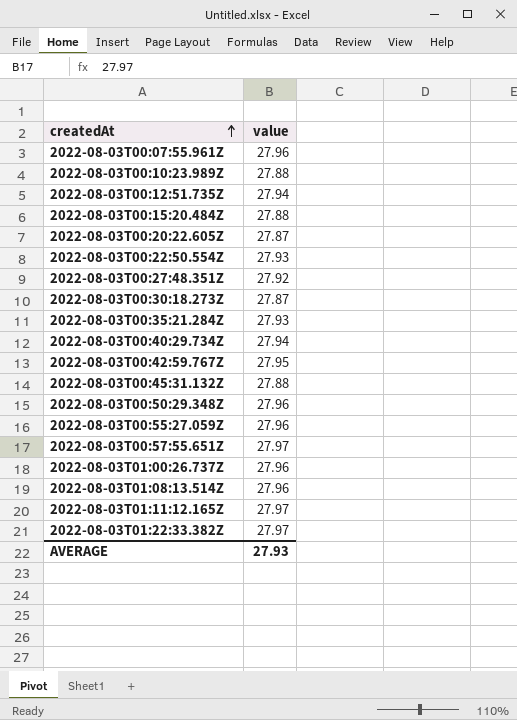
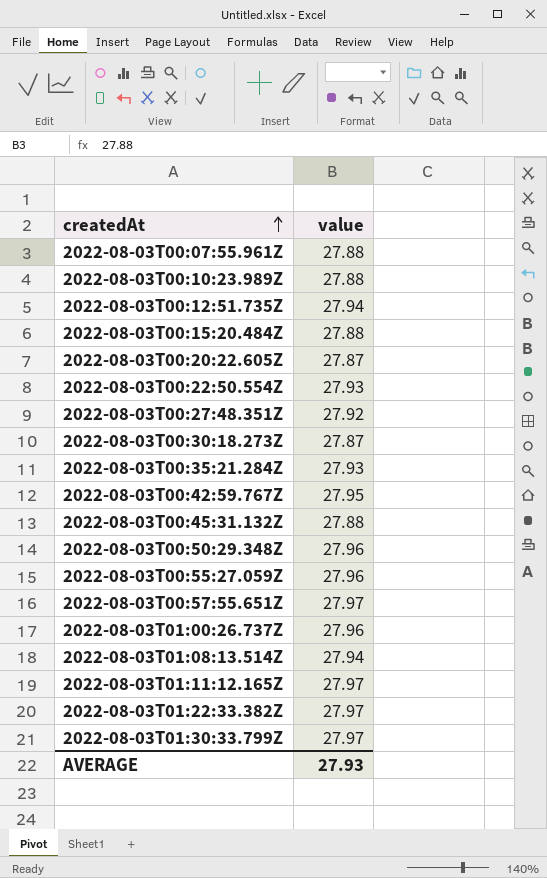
row 2022-08-03T00:40:29.734Z: 27.94 -> none
2022-08-03T00:07:55.961Z | value: 27.96 -> 27.88
2022-08-03T01:08:13.514Z | value: 27.96 -> 27.94
row 2022-08-03T01:30:33.799Z: none -> 27.97

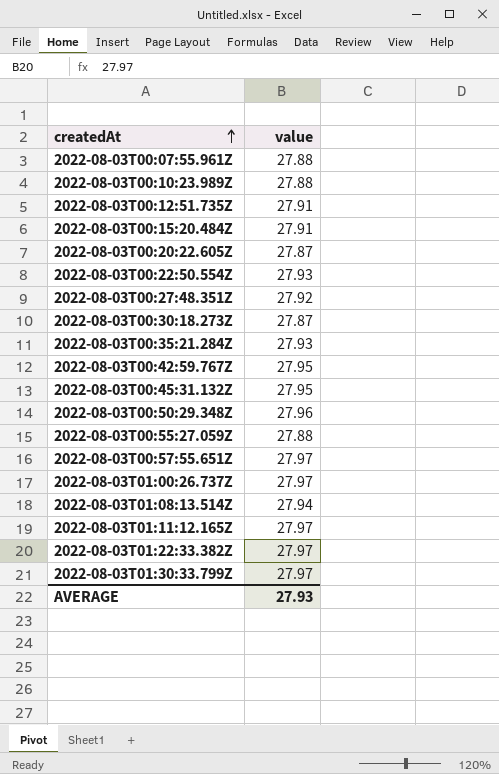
2022-08-03T00:12:51.735Z | value: 27.94 -> 27.91
2022-08-03T00:15:20.484Z | value: 27.88 -> 27.91
2022-08-03T00:45:31.132Z | value: 27.88 -> 27.95
2022-08-03T00:55:27.059Z | value: 27.96 -> 27.88
2022-08-03T01:00:26.737Z | value: 27.96 -> 27.97

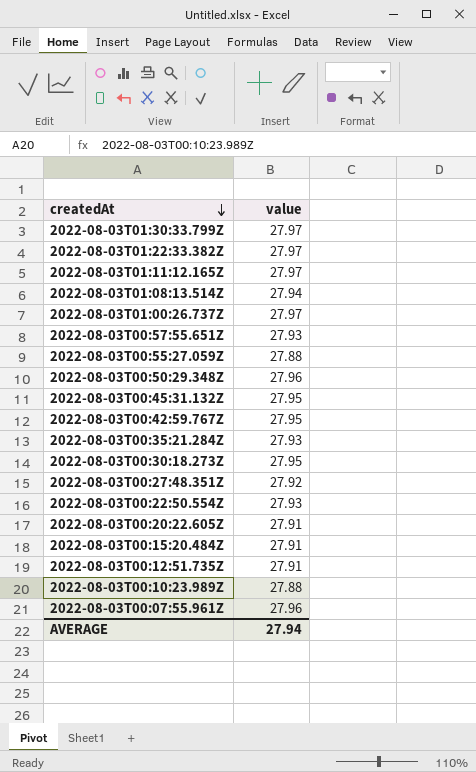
row order: createdAt ascending -> createdAt descending
2022-08-03T00:57:55.651Z | value: 27.97 -> 27.93
2022-08-03T00:30:18.273Z | value: 27.87 -> 27.95
2022-08-03T00:20:22.605Z | value: 27.87 -> 27.91
2022-08-03T00:07:55.961Z | value: 27.88 -> 27.96
AVERAGE | value: 27.93 -> 27.94

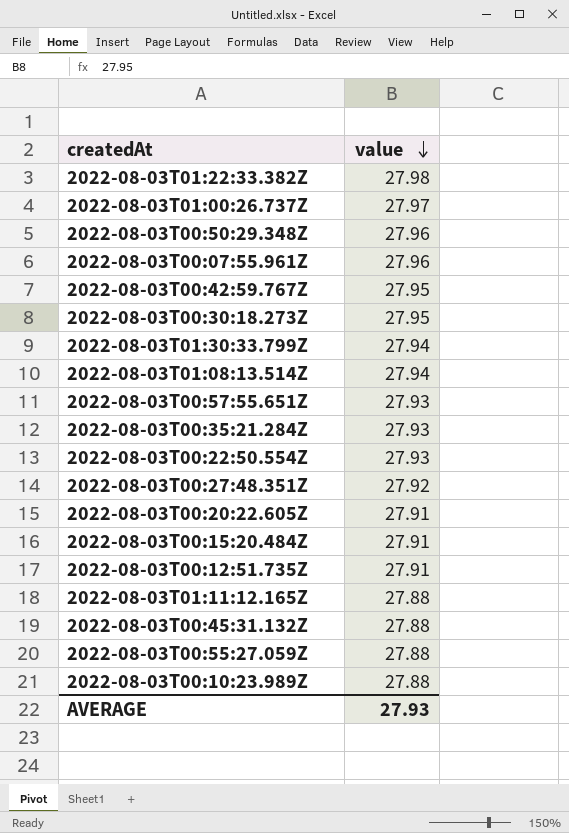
row order: createdAt descending -> value descending
2022-08-03T01:22:33.382Z | value: 27.97 -> 27.98
2022-08-03T01:30:33.799Z | value: 27.97 -> 27.94
2022-08-03T01:11:12.165Z | value: 27.97 -> 27.88
2022-08-03T00:45:31.132Z | value: 27.95 -> 27.88
AVERAGE | value: 27.94 -> 27.93

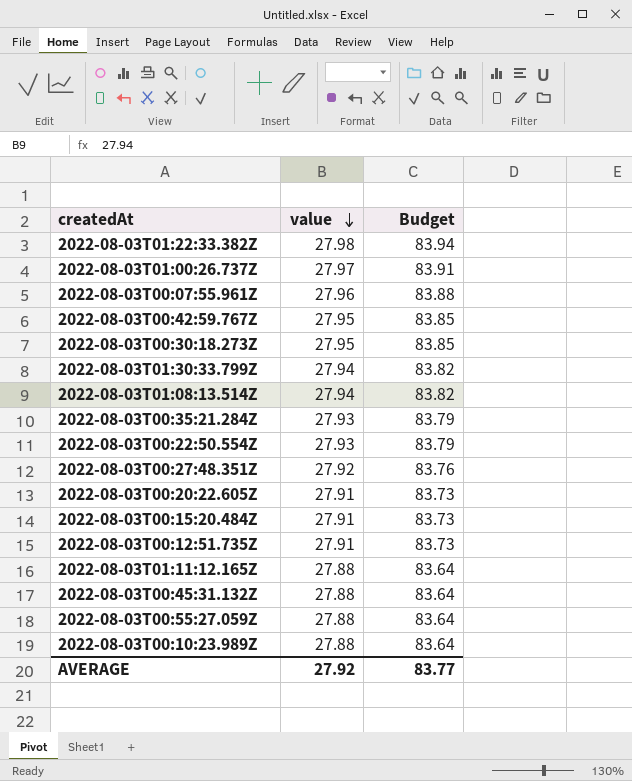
column Budget | formula: none -> [value] * 3
row 2022-08-03T00:50:29.348Z: 27.96 -> none
row 2022-08-03T00:57:55.651Z: 27.93 -> none
AVERAGE | value: 27.93 -> 27.92

